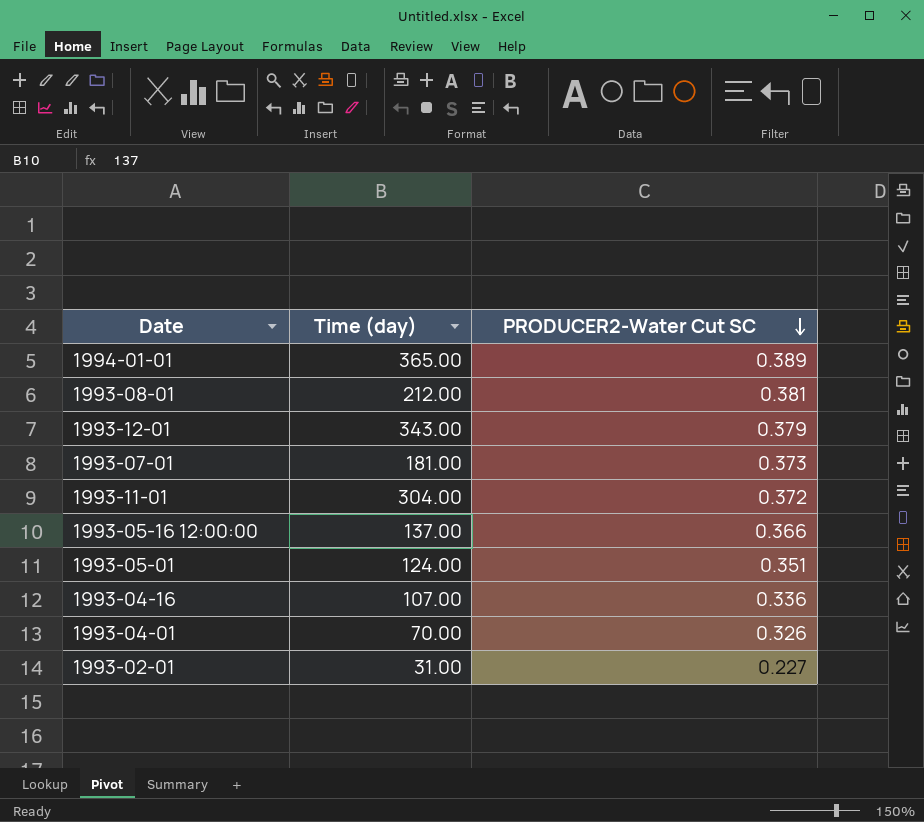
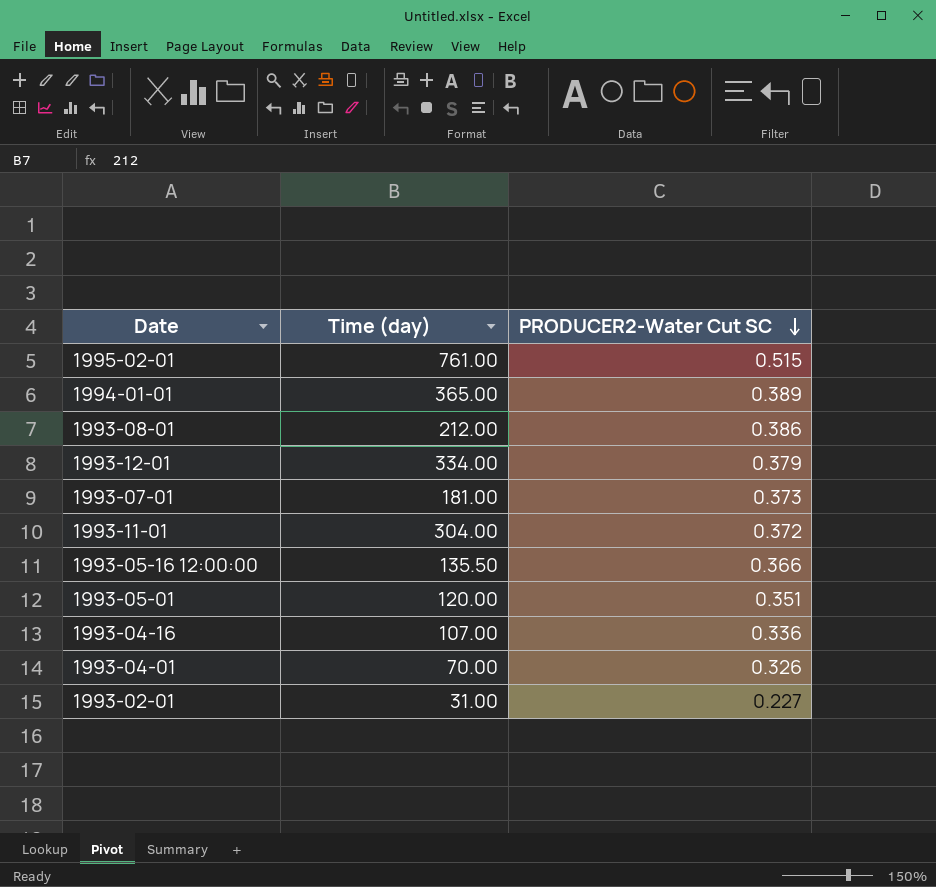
row 1995-02-01: none -> 761.00 | 0.515
1993-08-01 | PRODUCER2-Water Cut SC: 0.381 -> 0.386
1993-12-01 | Time (day): 343.00 -> 334.00
1993-05-16 12:00:00 | Time (day): 137.00 -> 135.50
1993-05-01 | Time (day): 124.00 -> 120.00

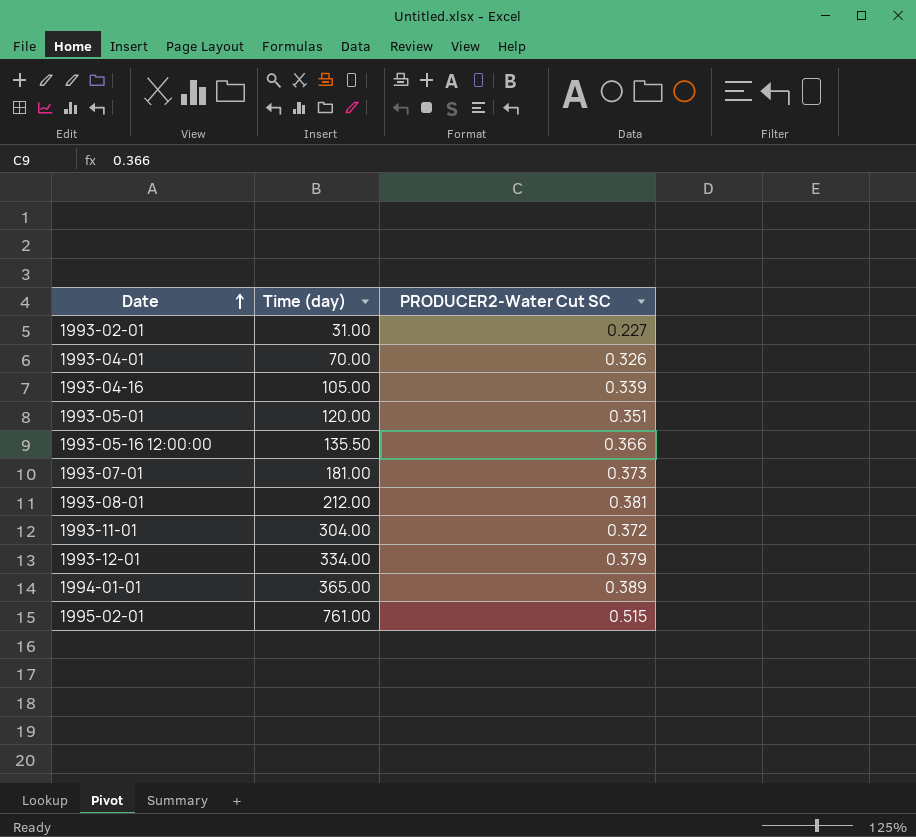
row order: PRODUCER2-Water Cut SC descending -> Date ascending
1993-04-16 | Time (day): 107.00 -> 105.00
1993-04-16 | PRODUCER2-Water Cut SC: 0.336 -> 0.339
1993-08-01 | PRODUCER2-Water Cut SC: 0.386 -> 0.381

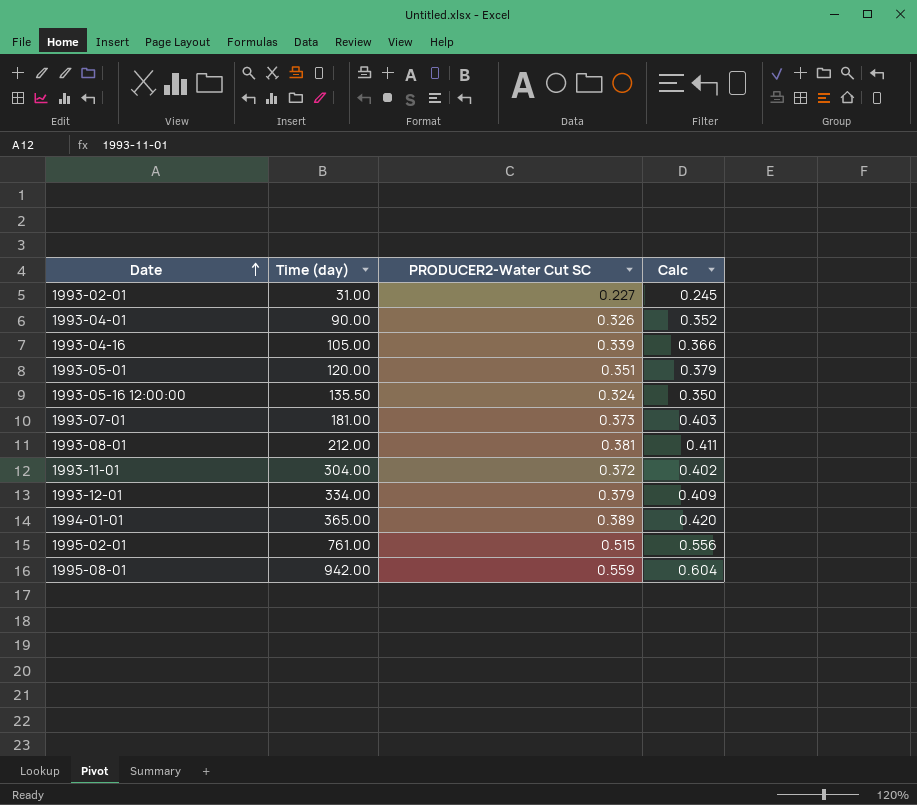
column Calc | formula: none -> [PRODUCER2-Water Cut SC] * 1.08
1993-04-01 | Time (day): 70.00 -> 90.00
1993-05-16 12:00:00 | PRODUCER2-Water Cut SC: 0.366 -> 0.324
row 1995-08-01: none -> 942.00 | 0.559 | 0.604

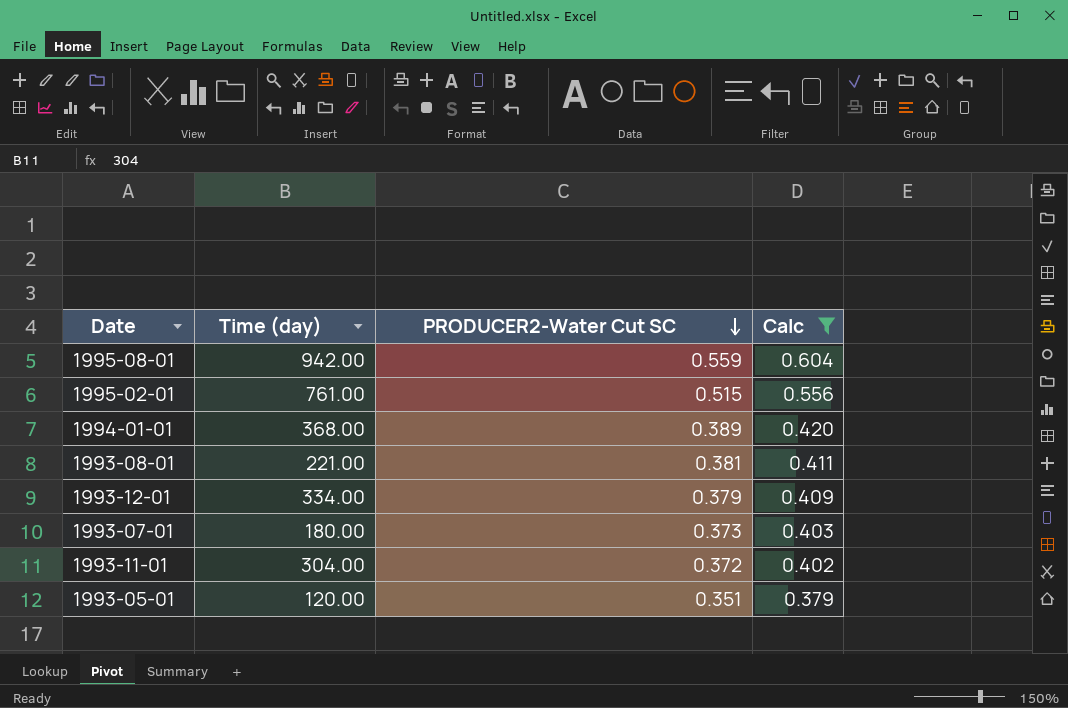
filter: none -> Calc >= 0.379
row order: Date ascending -> PRODUCER2-Water Cut SC descending
1994-01-01 | Time (day): 365.00 -> 368.00
1993-08-01 | Time (day): 212.00 -> 221.00
1993-07-01 | Time (day): 181.00 -> 180.00

